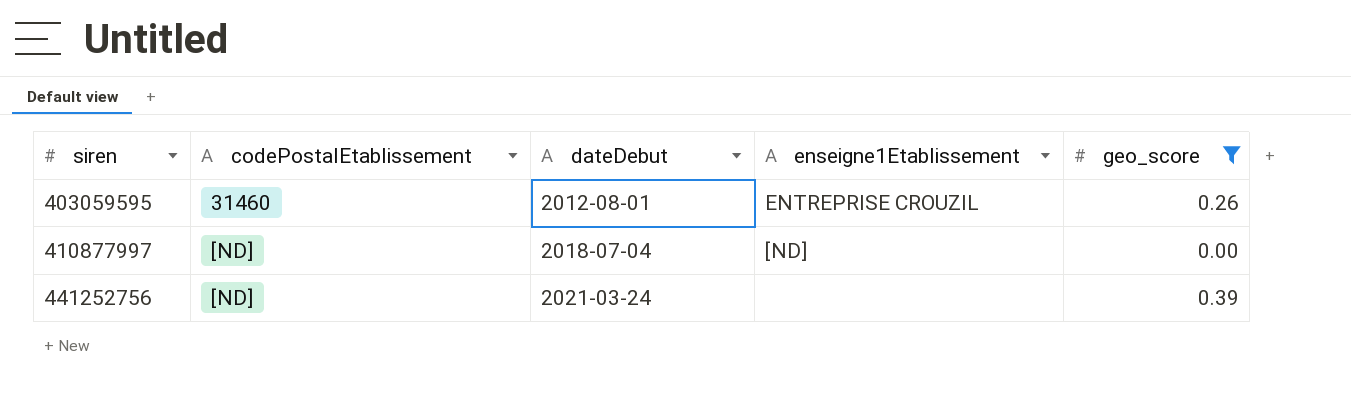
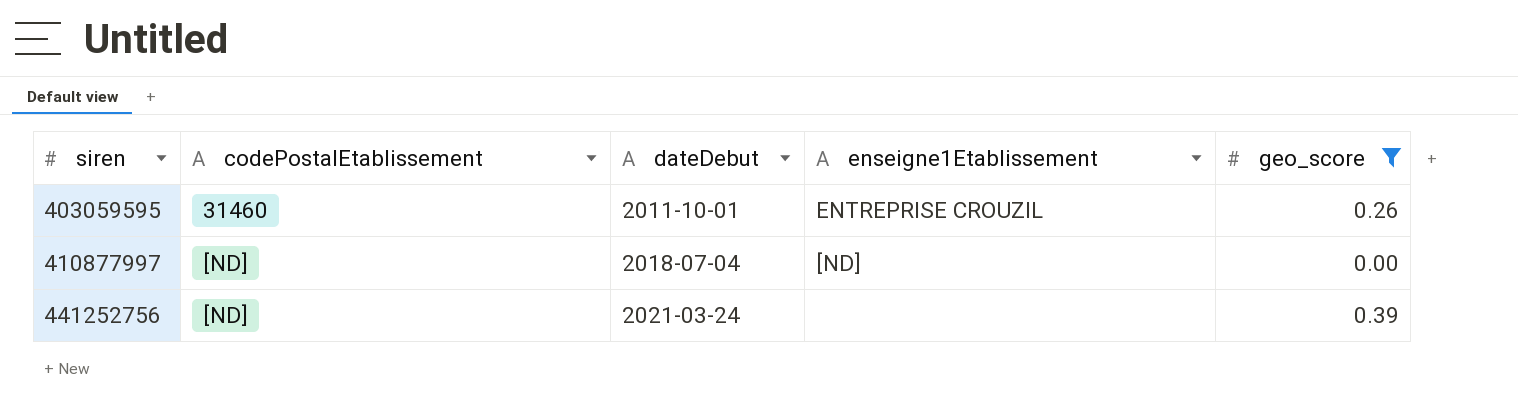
403059595 | dateDebut: 2012-08-01 -> 2011-10-01

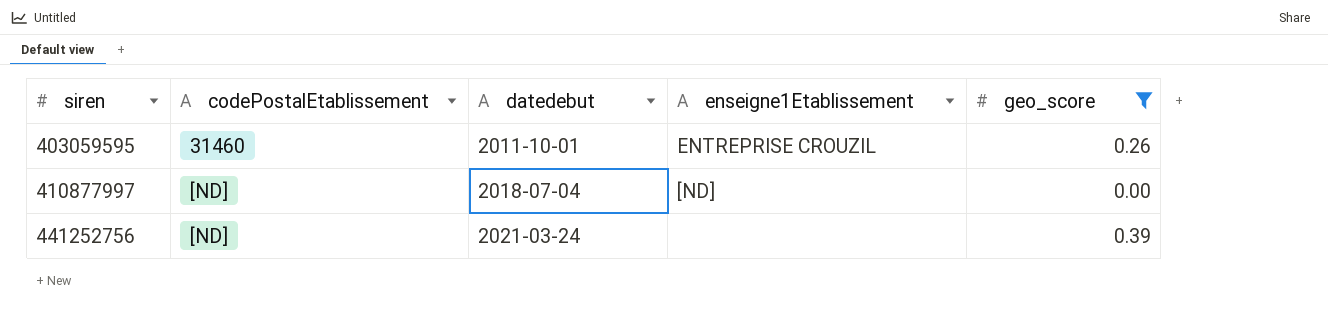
column name: dateDebut -> datedebut

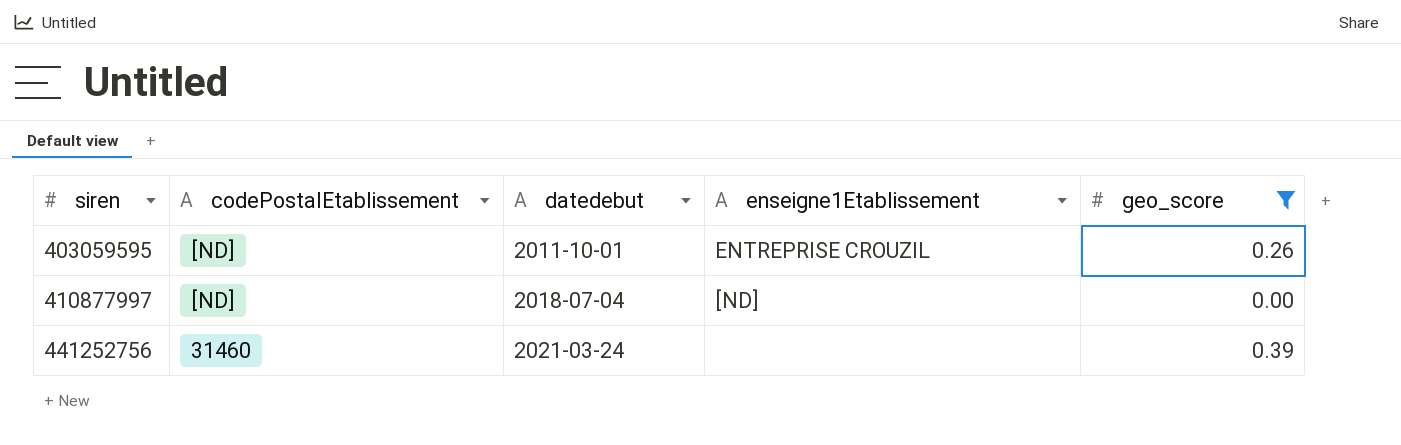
403059595 | codePostalEtablissement: 31460 -> [ND]
441252756 | codePostalEtablissement: [ND] -> 31460

